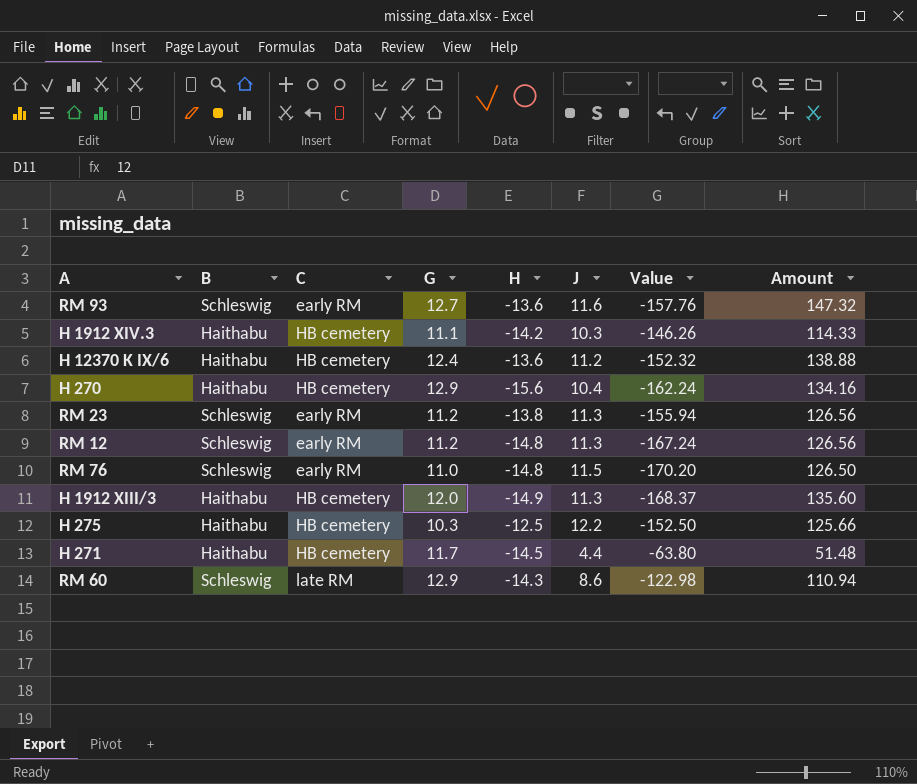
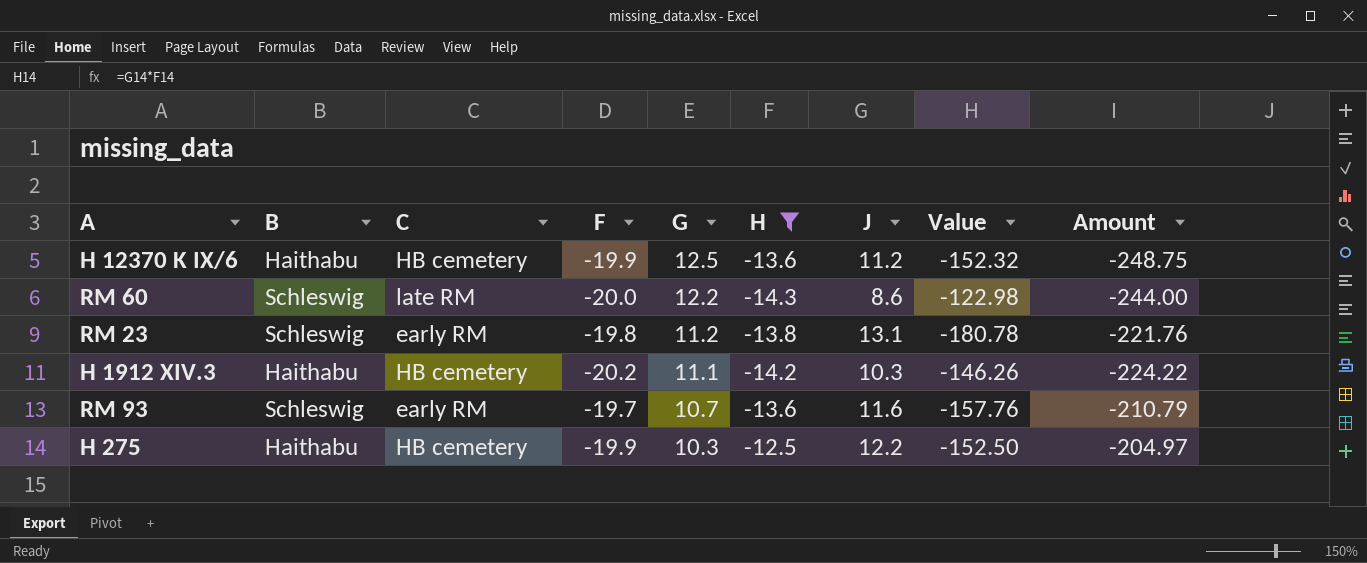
filter: none -> H >= -14.3
row order: none -> G descending
column F | position: none -> 4
column Amount | formula: [G] * [J] -> [F] * [G]
H 12370 K IX/6 | G: 12.4 -> 12.5
RM 60 | G: 12.9 -> 12.2
RM 23 | J: 11.3 -> 13.1
RM 23 | Value: -155.94 -> -180.78
RM 93 | G: 12.7 -> 10.7

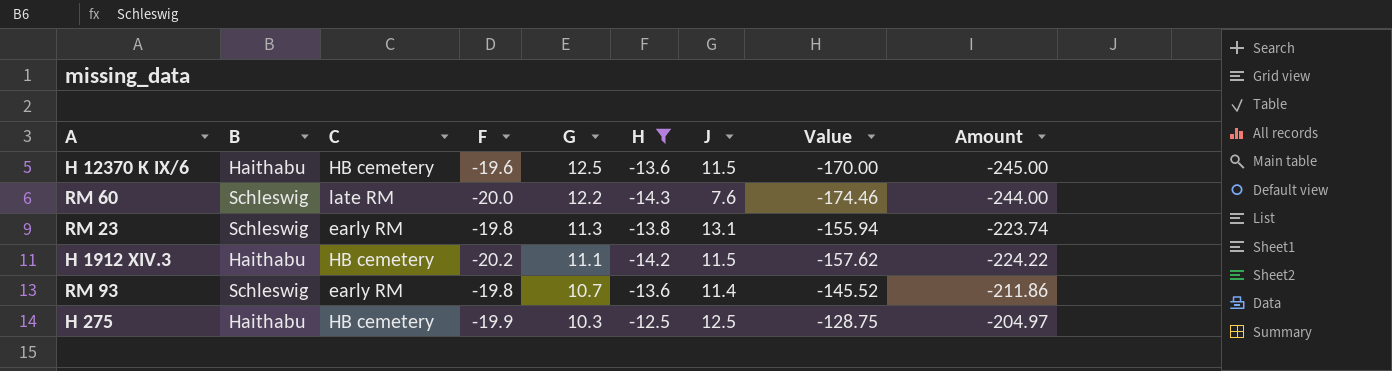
column Value | formula: [H] * [J] -> [G] * [H]
H 12370 K IX/6 | F: -19.9 -> -19.6
H 12370 K IX/6 | J: 11.2 -> 11.5
H 12370 K IX/6 | Amount: -248.75 -> -245.00
RM 60 | J: 8.6 -> 7.6
RM 23 | G: 11.2 -> 11.3
RM 23 | Amount: -221.76 -> -223.74
H 1912 XIV.3 | J: 10.3 -> 11.5
RM 93 | F: -19.7 -> -19.8
RM 93 | J: 11.6 -> 11.4
RM 93 | Amount: -210.79 -> -211.86
H 275 | J: 12.2 -> 12.5

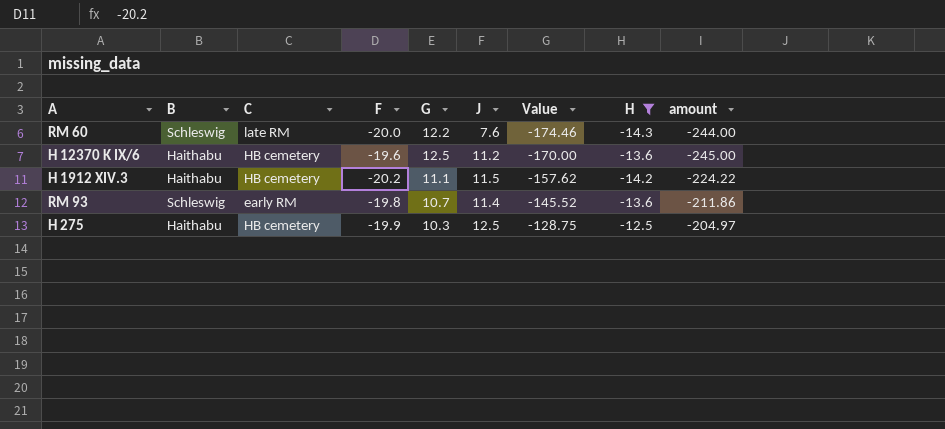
row order: G descending -> Value ascending
column H | position: 6 -> 8
column name: Amount -> amount
row RM 23: Schleswig | early RM | -19.8 | 11.3 | -13.8 | 13.1 | -155.94 | -223.74 -> none
H 12370 K IX/6 | J: 11.5 -> 11.2

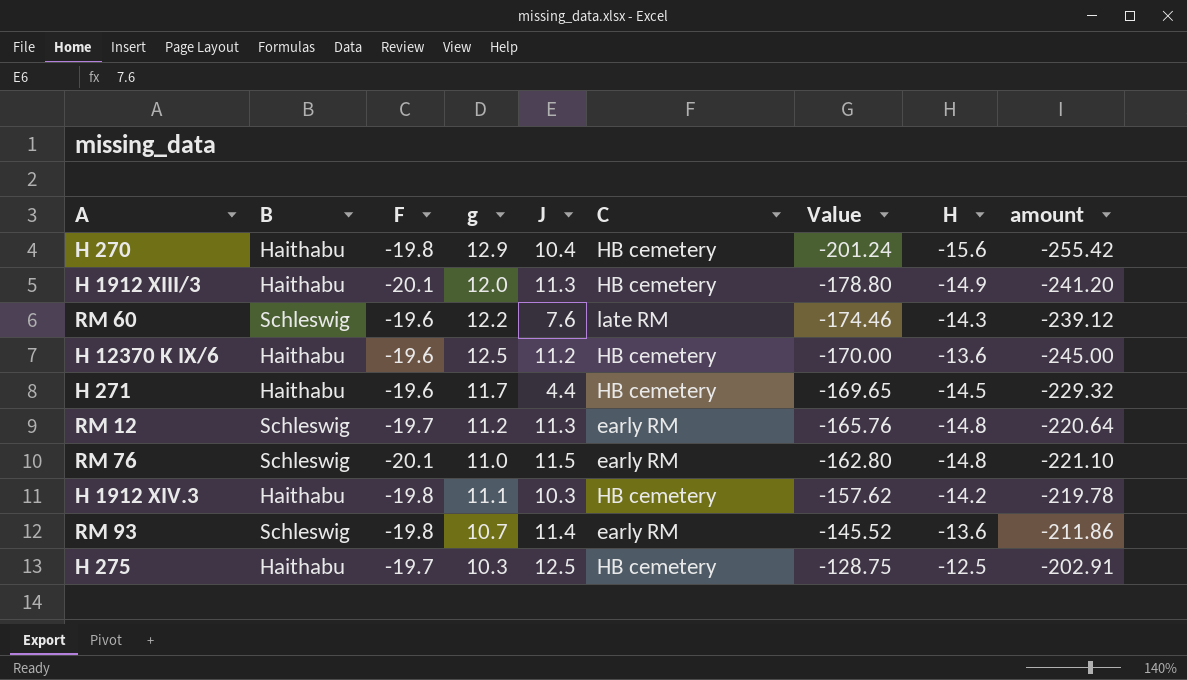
filter: H >= -14.3 -> none
column name: G -> g
column C | position: 3 -> 6
RM 60 | F: -20.0 -> -19.6
RM 60 | amount: -244.00 -> -239.12
H 1912 XIV.3 | F: -20.2 -> -19.8
H 1912 XIV.3 | J: 11.5 -> 10.3
H 1912 XIV.3 | amount: -224.22 -> -219.78
H 275 | F: -19.9 -> -19.7
H 275 | amount: -204.97 -> -202.91

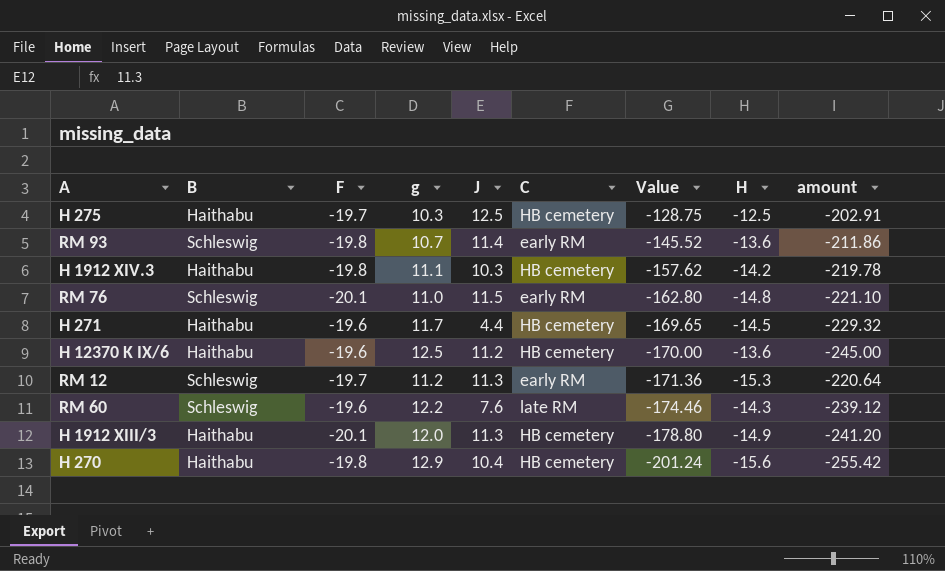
row order: Value ascending -> Value descending
RM 12 | Value: -165.76 -> -171.36
RM 12 | H: -14.8 -> -15.3

